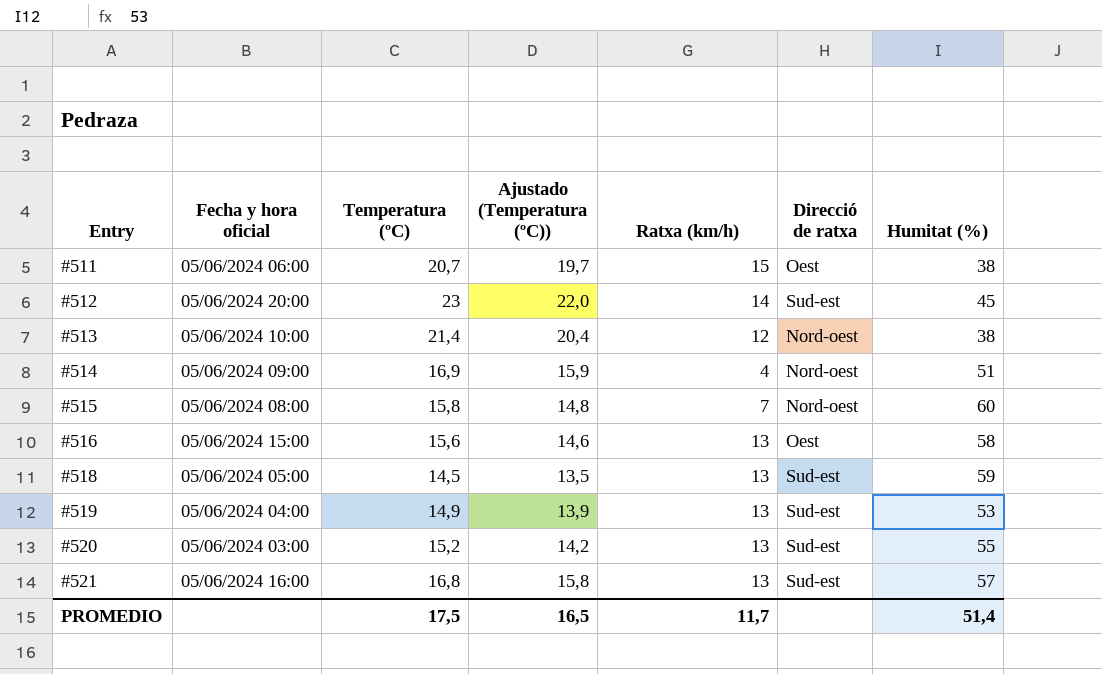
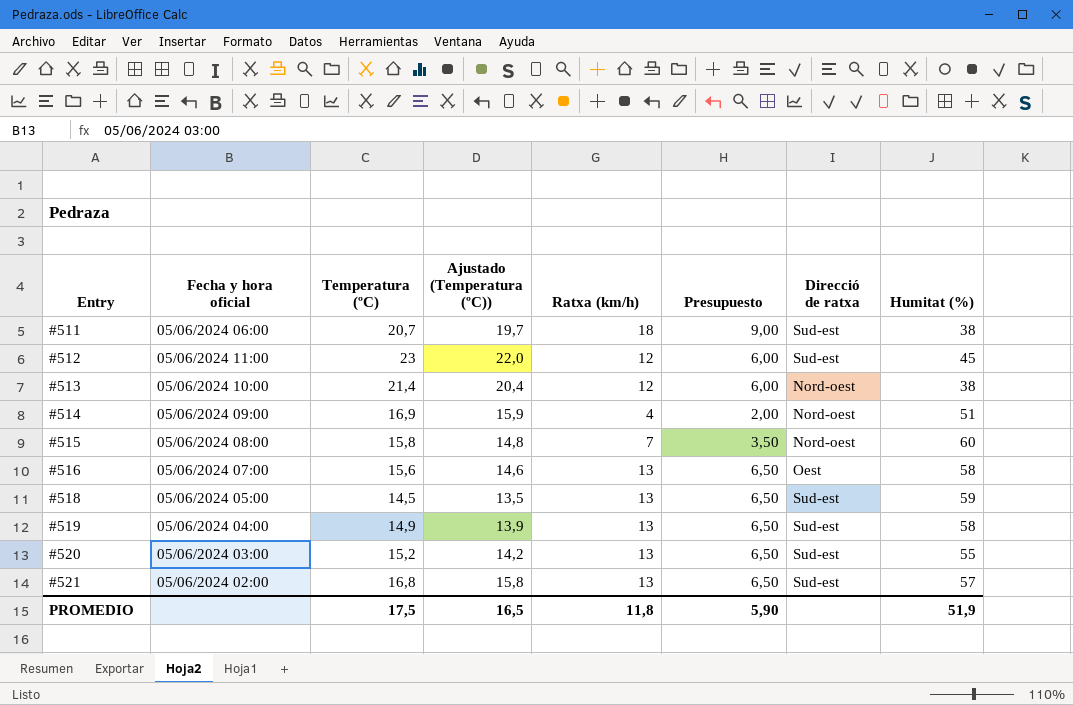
column Presupuesto | formula: none -> [Ratxa (km/h)] * 0,5
#511 | Ratxa (km/h): 15 -> 18
#511 | Direcció de ratxa: Oest -> Sud-est
#512 | Fecha y hora oficial: 05/06/2024 20:00 -> 05/06/2024 11:00
#512 | Ratxa (km/h): 14 -> 12
#516 | Fecha y hora oficial: 05/06/2024 15:00 -> 05/06/2024 07:00
#519 | Humitat (%): 53 -> 58
#521 | Fecha y hora oficial: 05/06/2024 16:00 -> 05/06/2024 02:00
PROMEDIO | Ratxa (km/h): 11,7 -> 11,8
PROMEDIO | Humitat (%): 51,4 -> 51,9

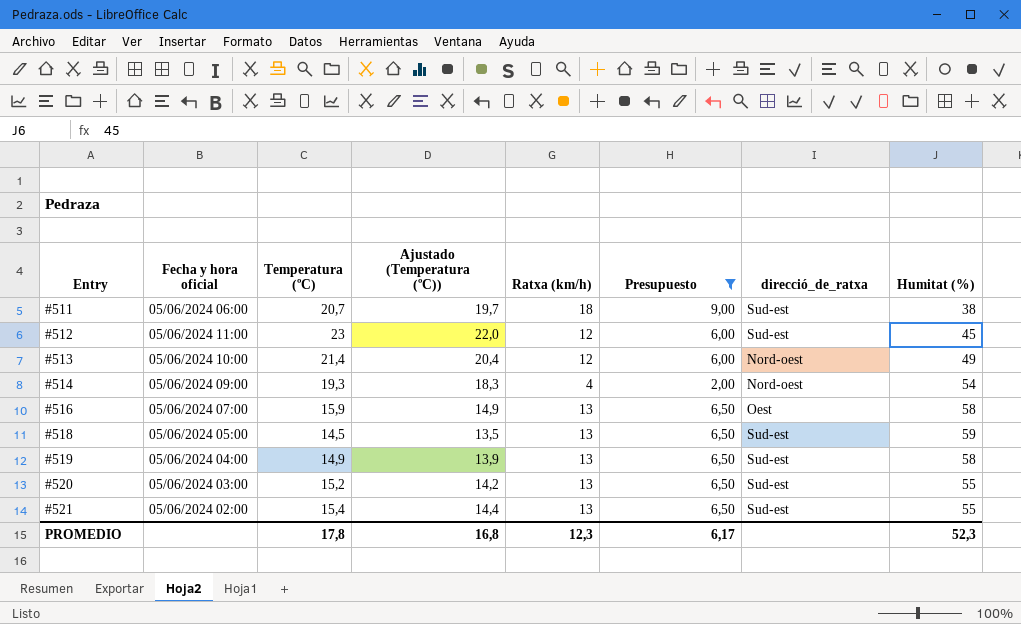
filter: none -> Presupuesto != 3,50
column name: Direcció de ratxa -> direcció_de_ratxa
#513 | Humitat (%): 38 -> 49
#514 | Temperatura (ºC): 16,9 -> 19,3
#514 | Ajustado (Temperatura (ºC)): 15,9 -> 18,3
#514 | Humitat (%): 51 -> 54
#516 | Temperatura (ºC): 15,6 -> 15,9
#516 | Ajustado (Temperatura (ºC)): 14,6 -> 14,9
#521 | Temperatura (ºC): 16,8 -> 15,4
#521 | Ajustado (Temperatura (ºC)): 15,8 -> 14,4
#521 | Humitat (%): 57 -> 55
PROMEDIO | Temperatura (ºC): 17,5 -> 17,8
PROMEDIO | Ajustado (Temperatura (ºC)): 16,5 -> 16,8
PROMEDIO | Ratxa (km/h): 11,8 -> 12,3
PROMEDIO | Presupuesto: 5,90 -> 6,17
PROMEDIO | Humitat (%): 51,9 -> 52,3

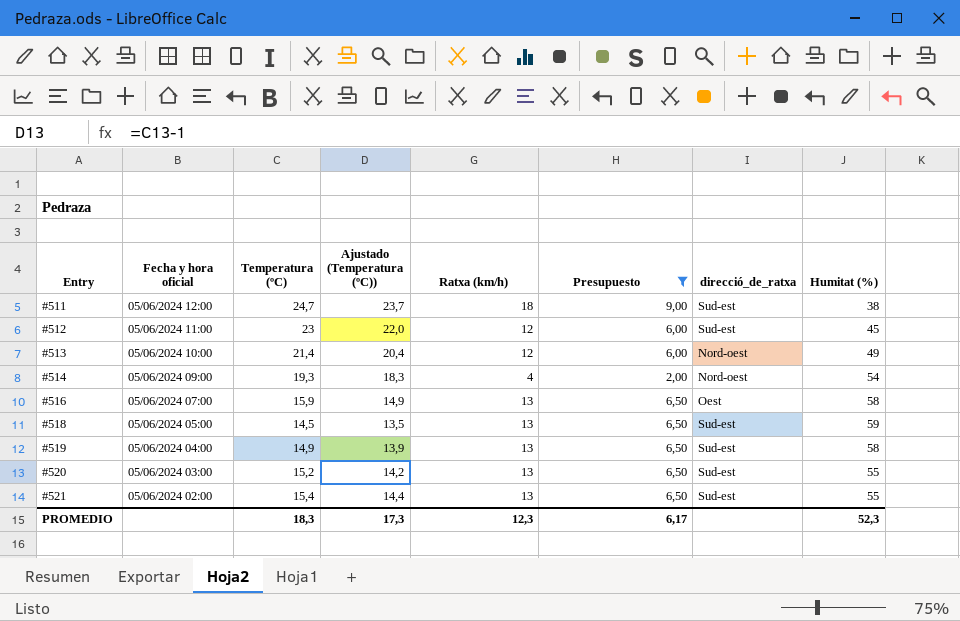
#511 | Fecha y hora oficial: 05/06/2024 06:00 -> 05/06/2024 12:00
#511 | Temperatura (ºC): 20,7 -> 24,7
#511 | Ajustado (Temperatura (ºC)): 19,7 -> 23,7
PROMEDIO | Temperatura (ºC): 17,8 -> 18,3
PROMEDIO | Ajustado (Temperatura (ºC)): 16,8 -> 17,3

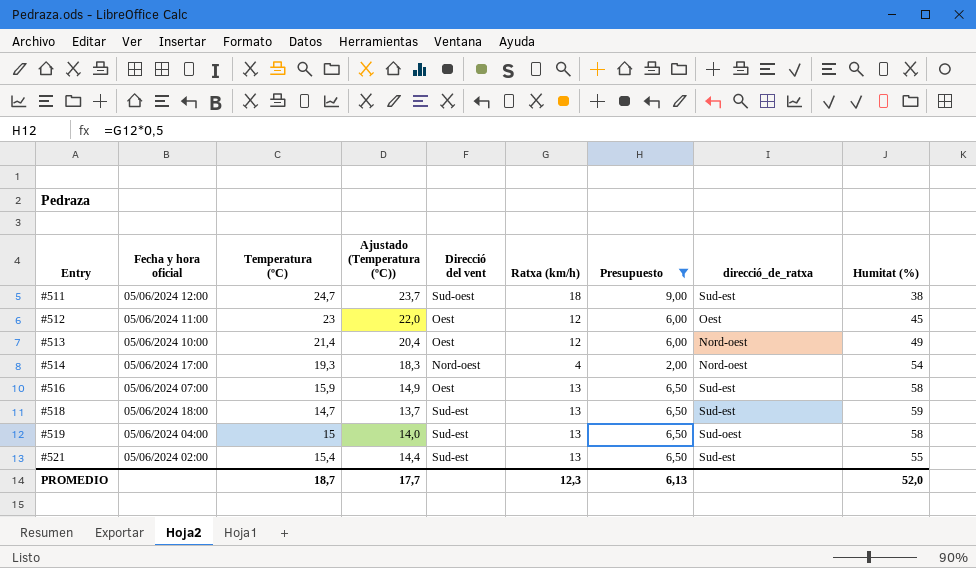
column Direcció del vent | position: none -> 5
row #520: 05/06/2024 03:00 | 15,2 | 14,2 | 13 | 6,50 | Sud-est | 55 -> none
#512 | direcció_de_ratxa: Sud-est -> Oest
#514 | Fecha y hora oficial: 05/06/2024 09:00 -> 05/06/2024 17:00
#516 | direcció_de_ratxa: Oest -> Sud-est
#518 | Fecha y hora oficial: 05/06/2024 05:00 -> 05/06/2024 18:00
#518 | Temperatura (ºC): 14,5 -> 14,7
#518 | Ajustado (Temperatura (ºC)): 13,5 -> 13,7
#519 | Temperatura (ºC): 14,9 -> 15
#519 | Ajustado (Temperatura (ºC)): 13,9 -> 14,0
#519 | direcció_de_ratxa: Sud-est -> Sud-oest
PROMEDIO | Temperatura (ºC): 18,3 -> 18,7
PROMEDIO | Ajustado (Temperatura (ºC)): 17,3 -> 17,7
PROMEDIO | Presupuesto: 6,17 -> 6,13
PROMEDIO | Humitat (%): 52,3 -> 52,0

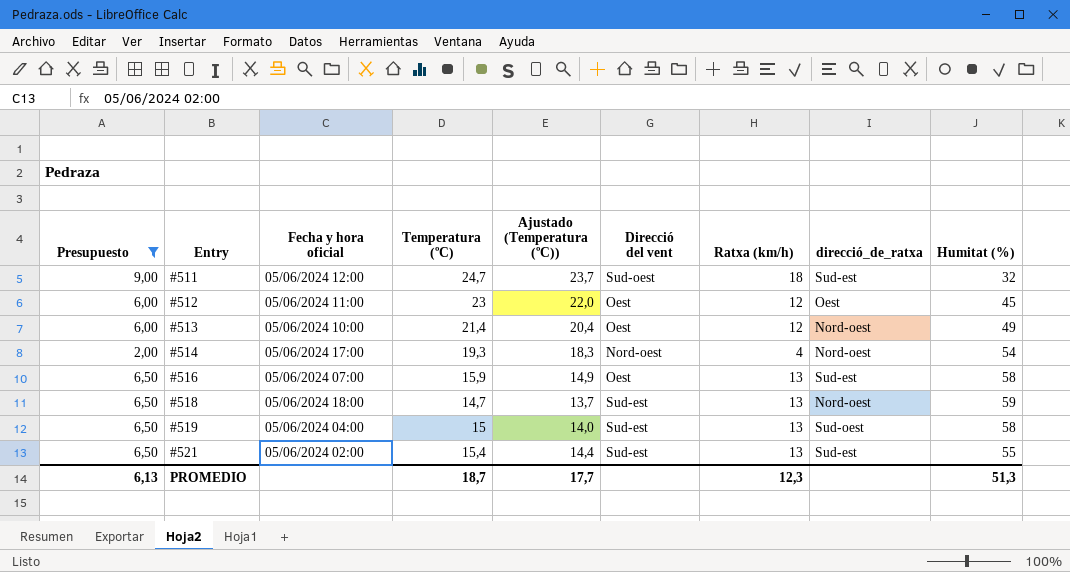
column Presupuesto | position: 7 -> 1
#511 | Humitat (%): 38 -> 32
#518 | direcció_de_ratxa: Sud-est -> Nord-oest
PROMEDIO | Humitat (%): 52,0 -> 51,3

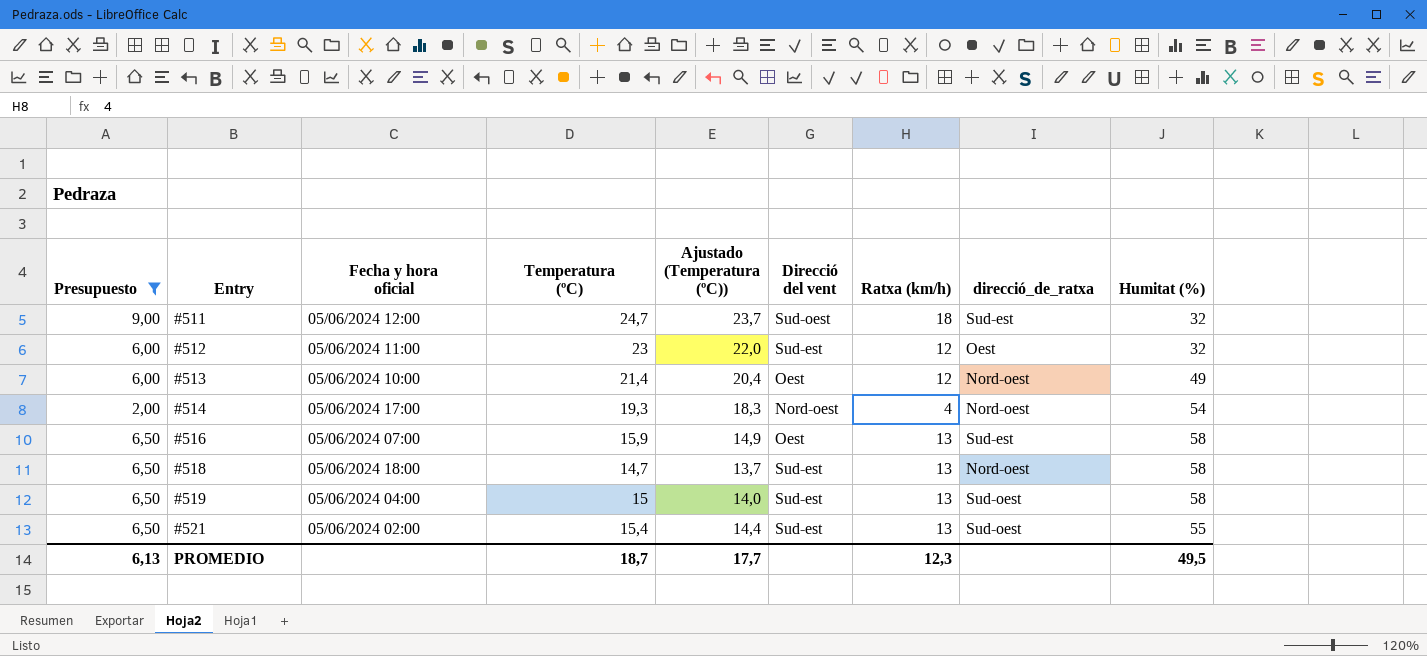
#512 | Direcció del vent: Oest -> Sud-est
#512 | Humitat (%): 45 -> 32
#518 | Humitat (%): 59 -> 58
#521 | direcció_de_ratxa: Sud-est -> Sud-oest
PROMEDIO | Humitat (%): 51,3 -> 49,5

